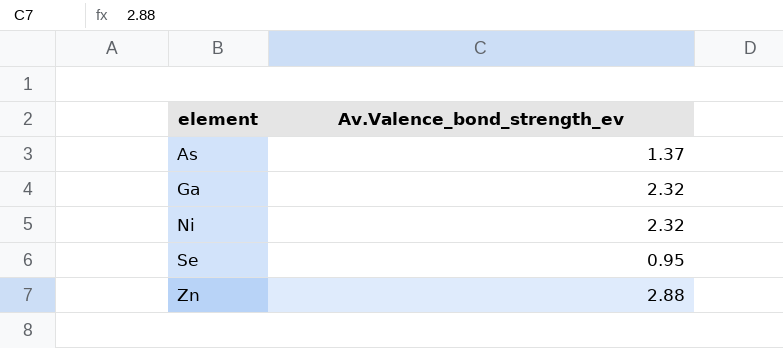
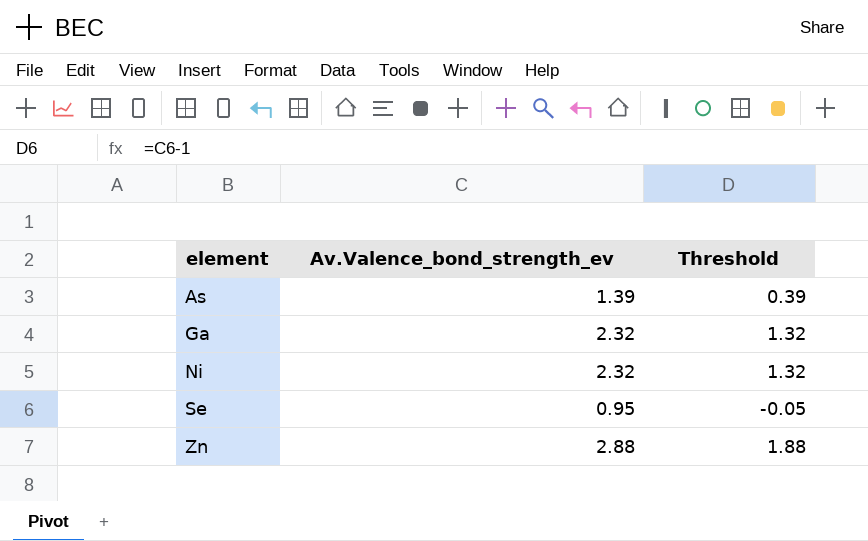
column Threshold | formula: none -> [Av.Valence_bond_strength_ev] - 1
As | Av.Valence_bond_strength_ev: 1.37 -> 1.39

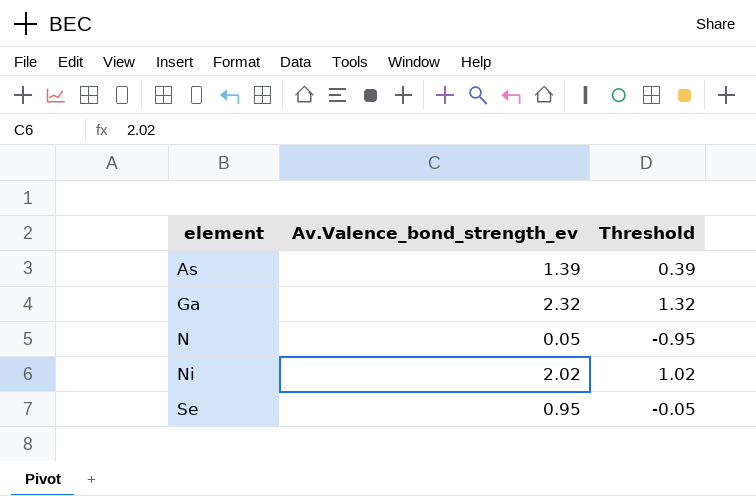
row Zn: 2.88 | 1.88 -> none
row N: none -> 0.05 | -0.95
Ni | Av.Valence_bond_strength_ev: 2.32 -> 2.02
Ni | Threshold: 1.32 -> 1.02

